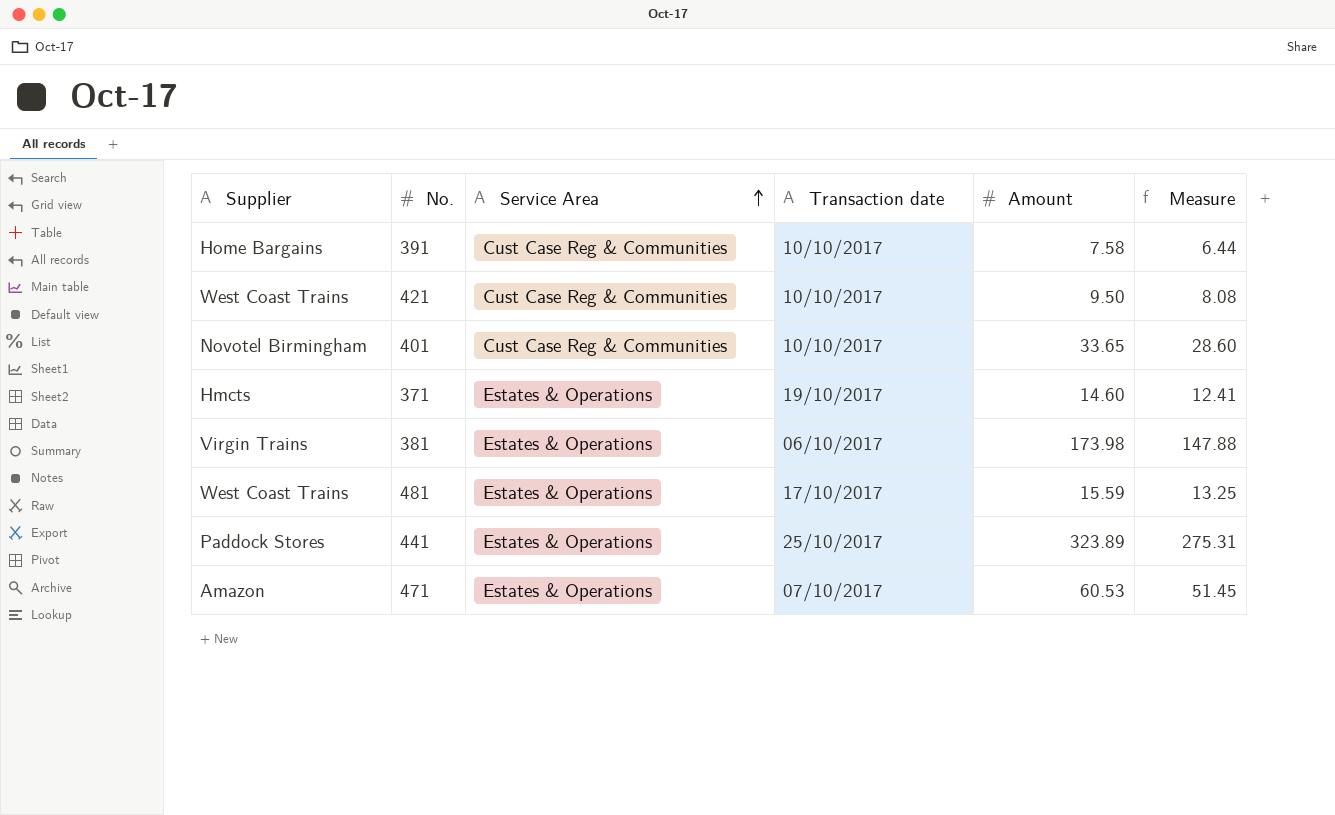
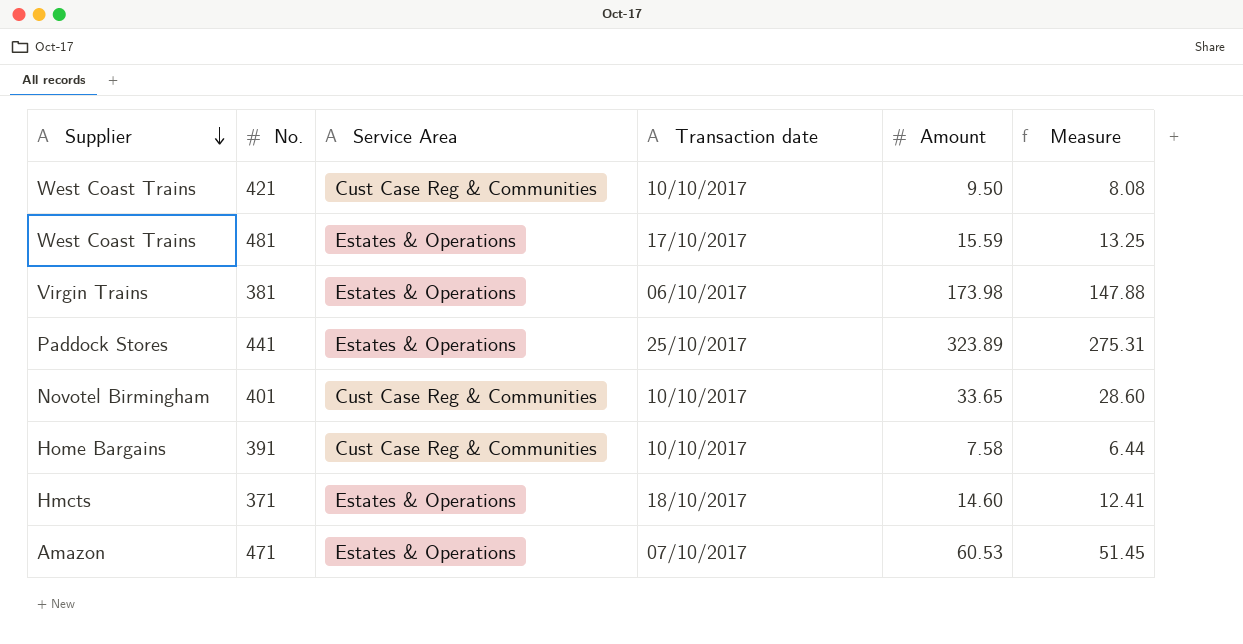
row order: Service Area ascending -> Supplier descending
371 | Transaction date: 19/10/2017 -> 18/10/2017

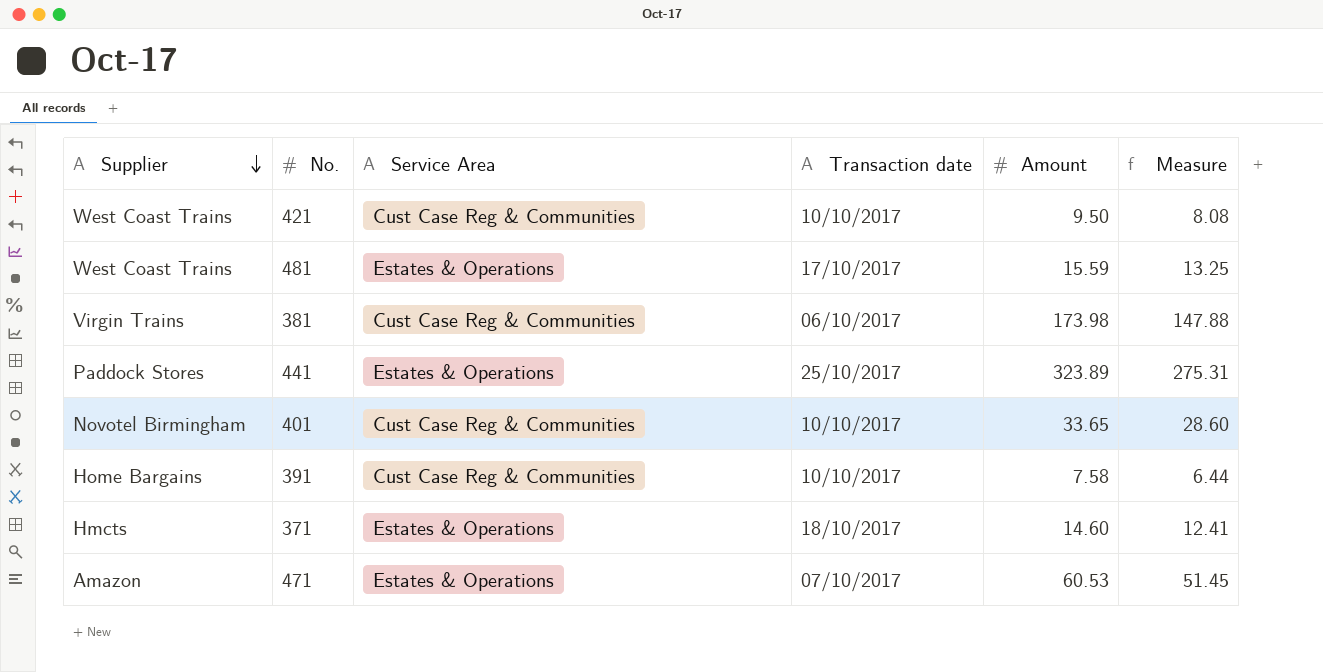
381 | Service Area: Estates & Operations -> Cust Case Reg & Communities

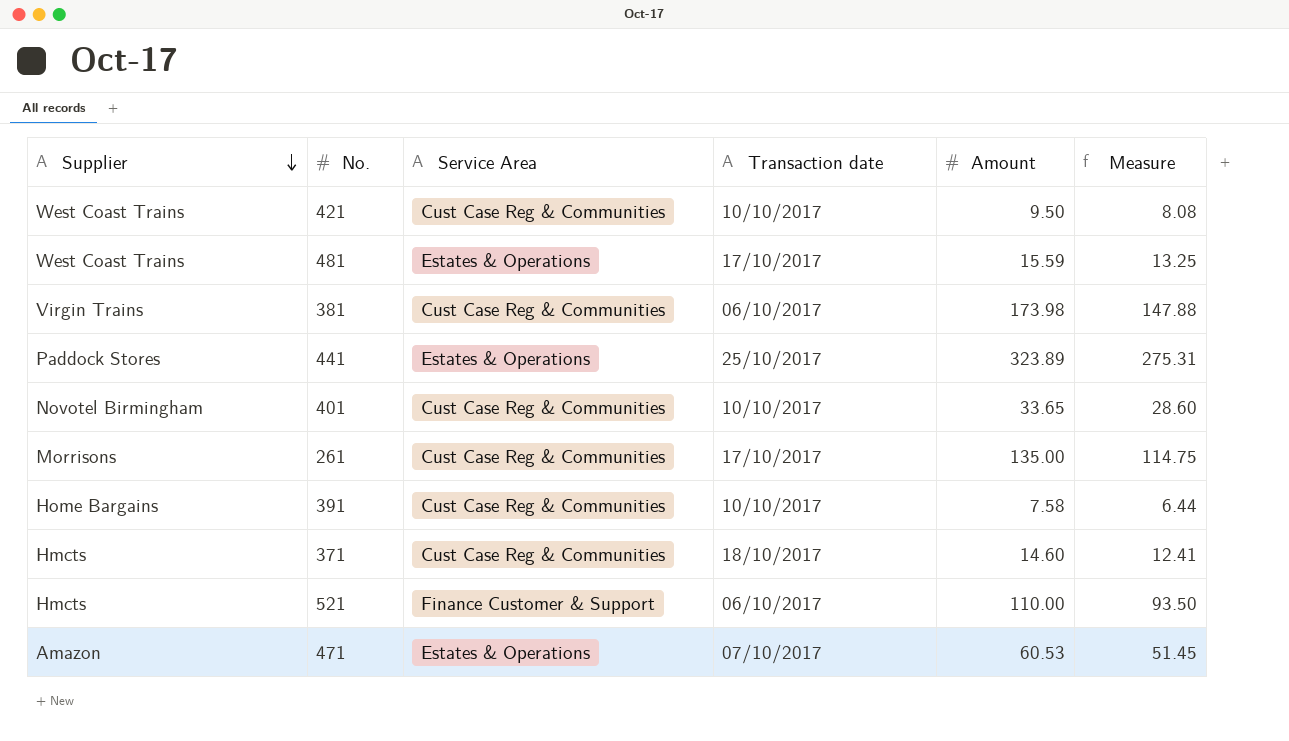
row 261: none -> Morrisons | Cust Case Reg & Communities | 17/10/2017 | 135.00 | 114.75
371 | Service Area: Estates & Operations -> Cust Case Reg & Communities
row 521: none -> Hmcts | Finance Customer & Support | 06/10/2017 | 110.00 | 93.50

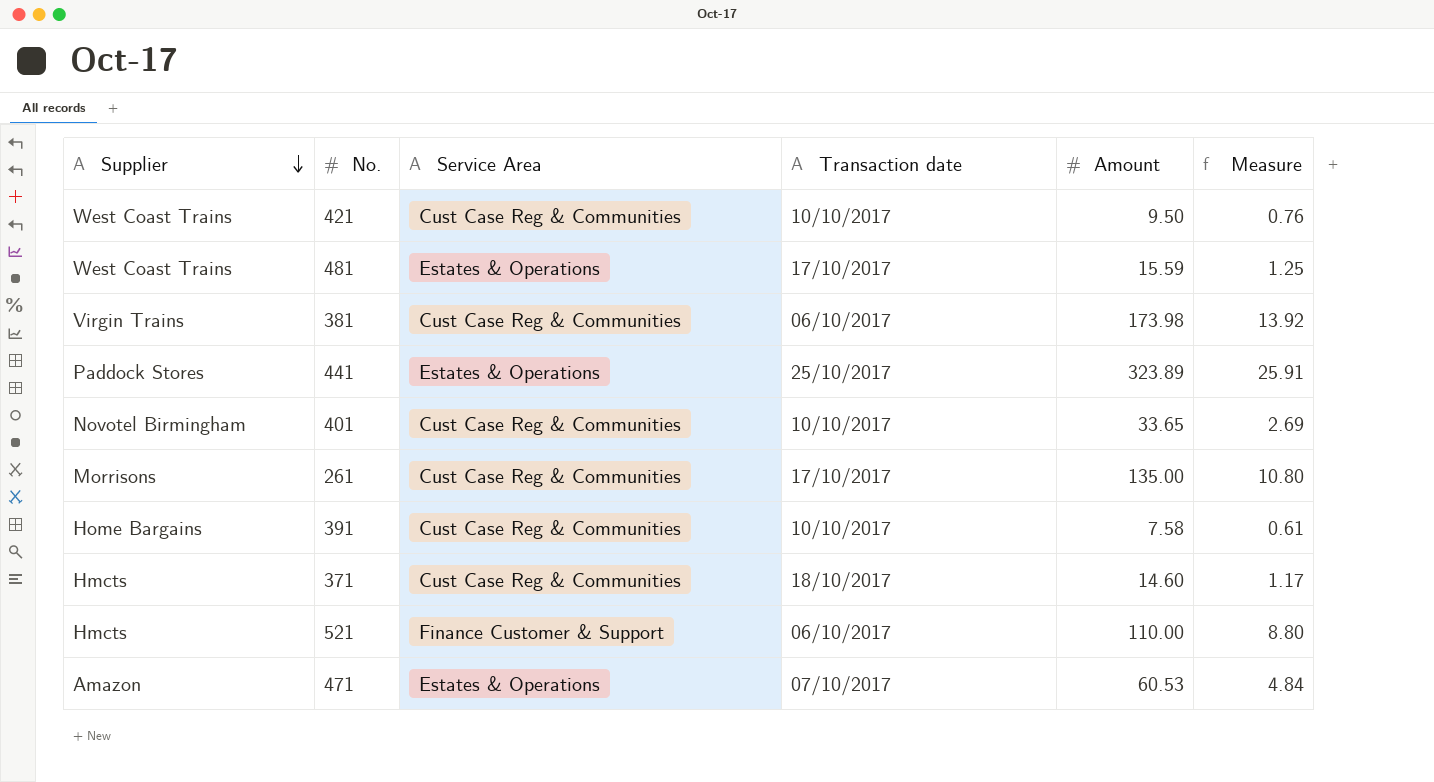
column Measure | formula: [Amount] * 0.85 -> [Amount] * 0.08

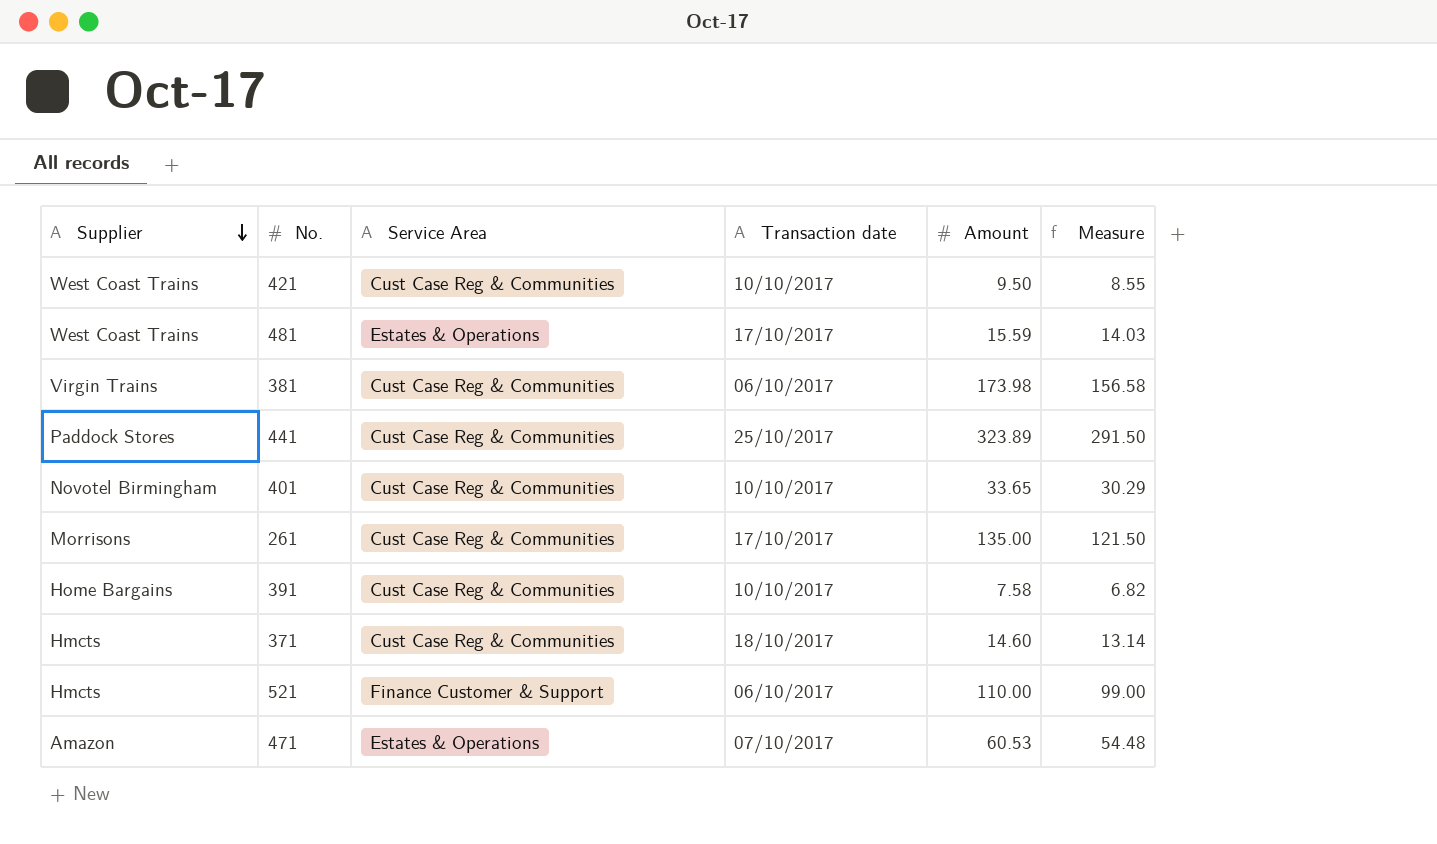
column Measure | formula: [Amount] * 0.08 -> [Amount] * 0.9
441 | Service Area: Estates & Operations -> Cust Case Reg & Communities

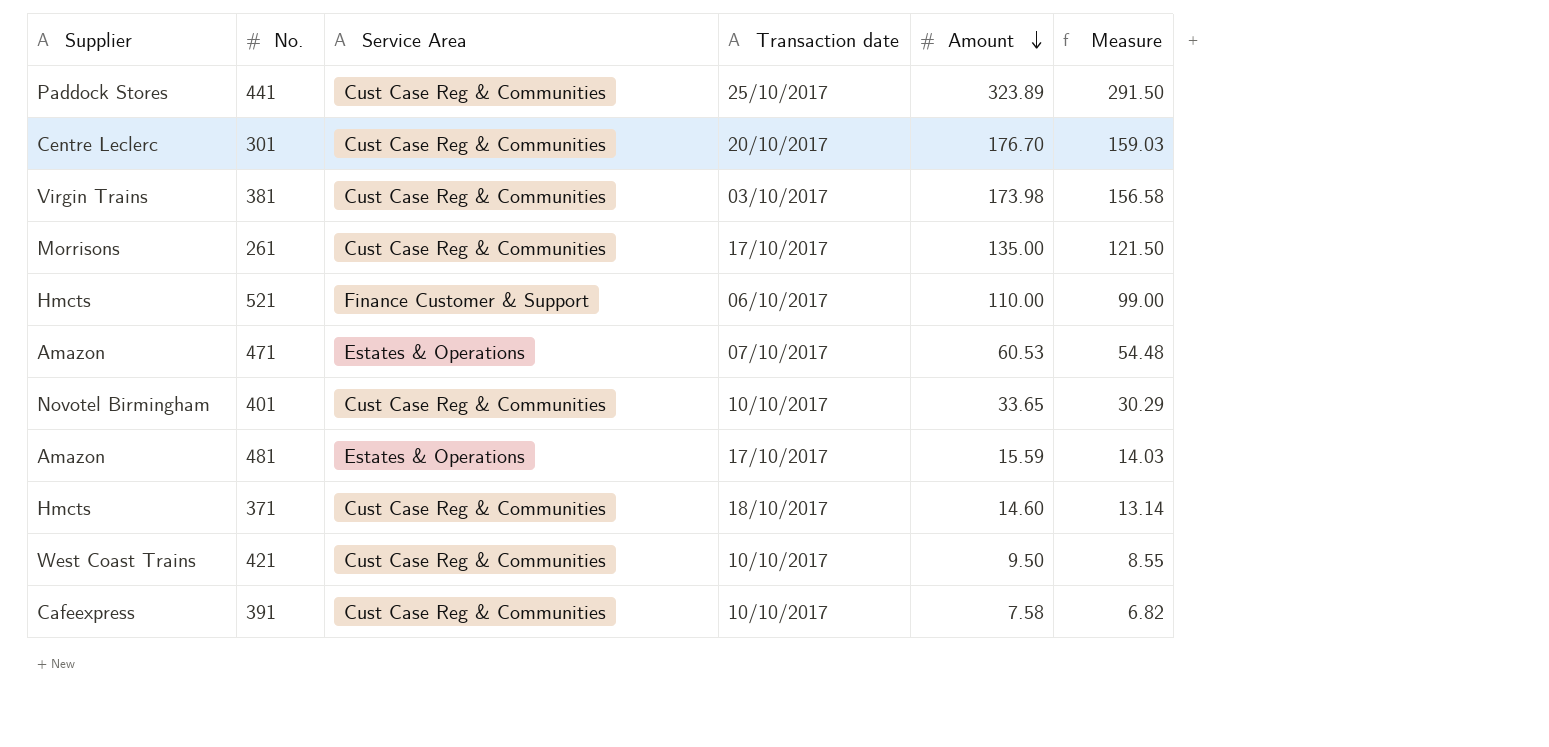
row order: Supplier descending -> Amount descending
row 301: none -> Centre Leclerc | Cust Case Reg & Communities | 20/10/2017 | 176.70 | 159.03
381 | Transaction date: 06/10/2017 -> 03/10/2017
481 | Supplier: West Coast Trains -> Amazon
391 | Supplier: Home Bargains -> Cafeexpress

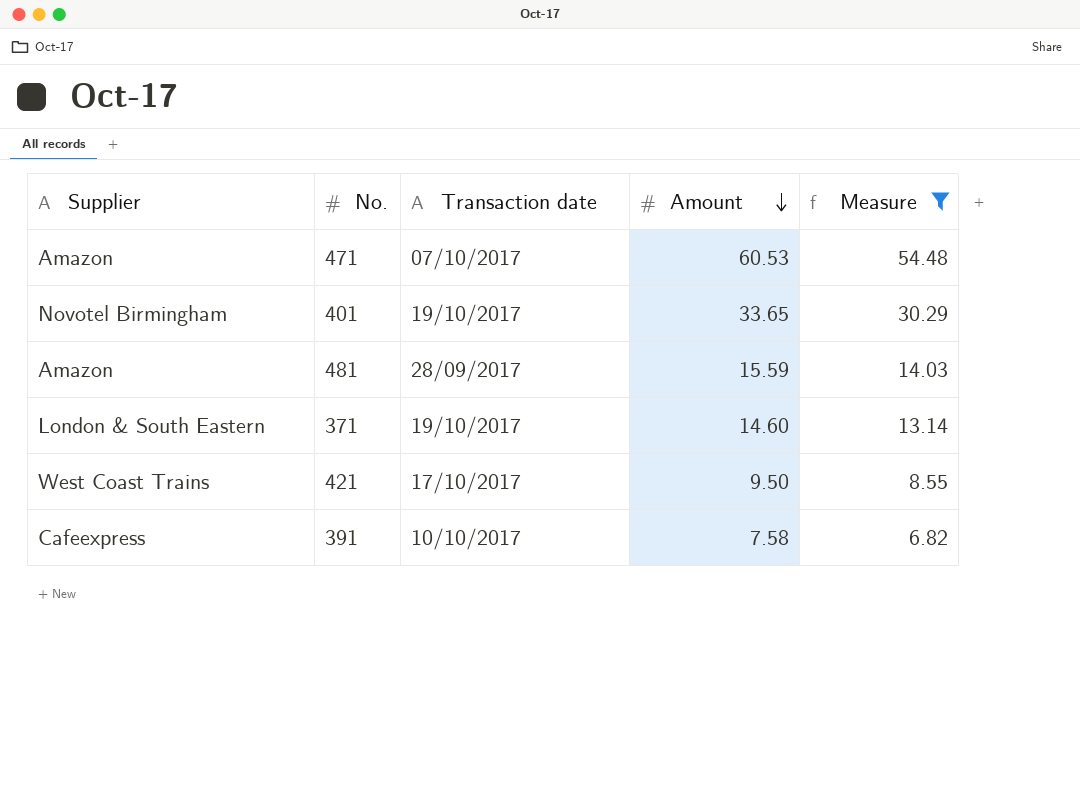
filter: none -> Measure <= 54.48
column Service Area | position: 3 -> none
401 | Transaction date: 10/10/2017 -> 19/10/2017
481 | Transaction date: 17/10/2017 -> 28/09/2017
371 | Supplier: Hmcts -> London & South Eastern
371 | Transaction date: 18/10/2017 -> 19/10/2017
421 | Transaction date: 10/10/2017 -> 17/10/2017

